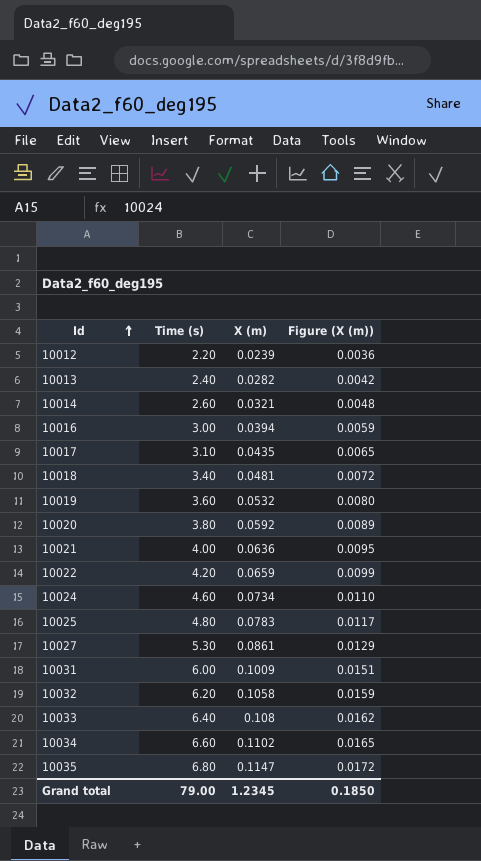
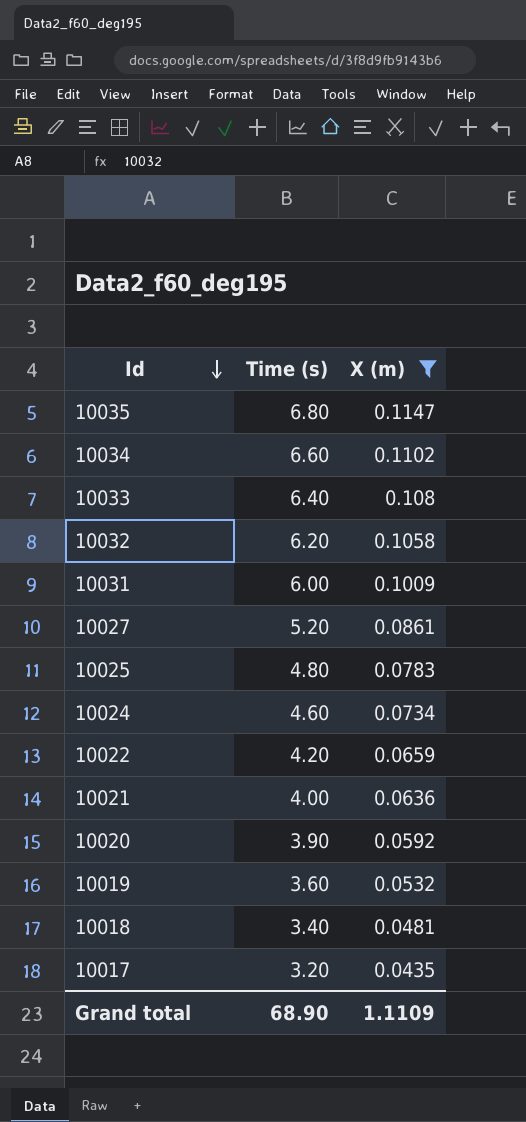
filter: none -> X (m) >= 0.0435
row order: Id ascending -> Id descending
column Figure (X (m)) | formula: [X (m)] * 0.15 -> none
10027 | Time (s): 5.30 -> 5.20
10020 | Time (s): 3.80 -> 3.90
10017 | Time (s): 3.10 -> 3.20
Grand total | Time (s): 79.00 -> 68.90
Grand total | X (m): 1.2345 -> 1.1109

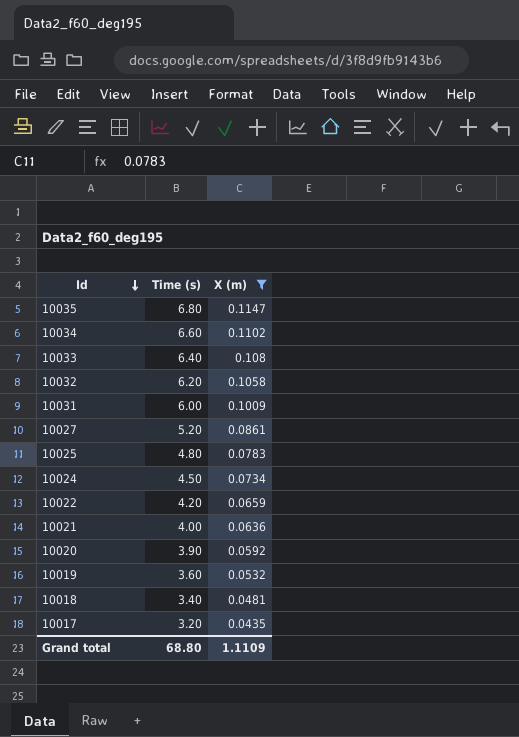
10024 | Time (s): 4.60 -> 4.50
Grand total | Time (s): 68.90 -> 68.80

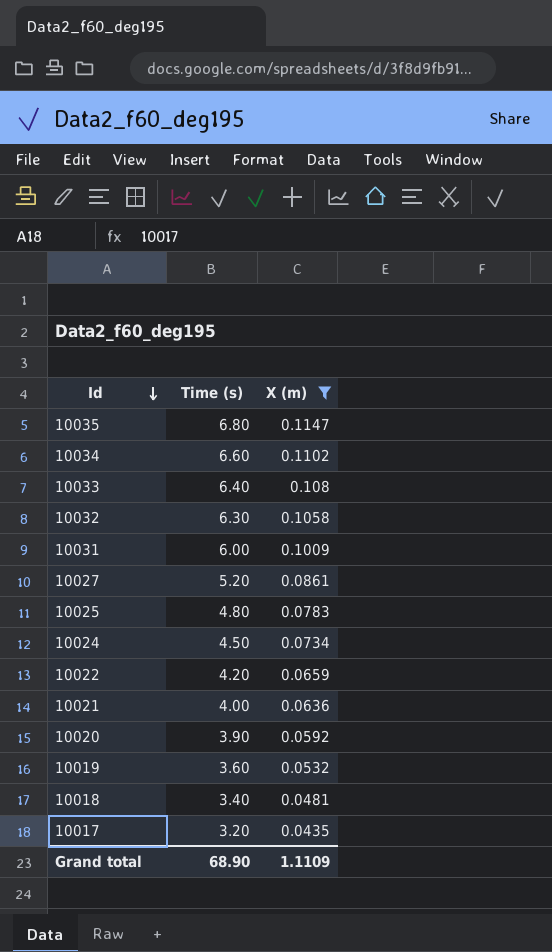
10032 | Time (s): 6.20 -> 6.30
Grand total | Time (s): 68.80 -> 68.90

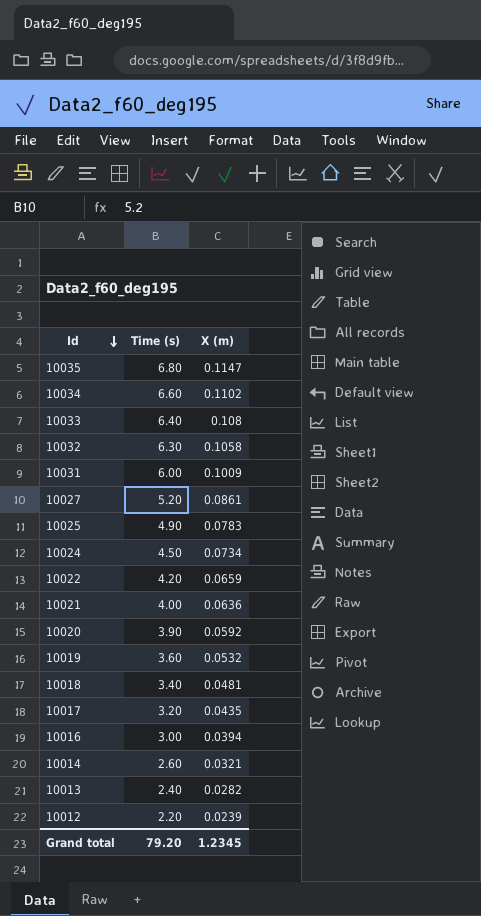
filter: X (m) >= 0.0435 -> none
10025 | Time (s): 4.80 -> 4.90
Grand total | Time (s): 68.90 -> 79.20
Grand total | X (m): 1.1109 -> 1.2345

